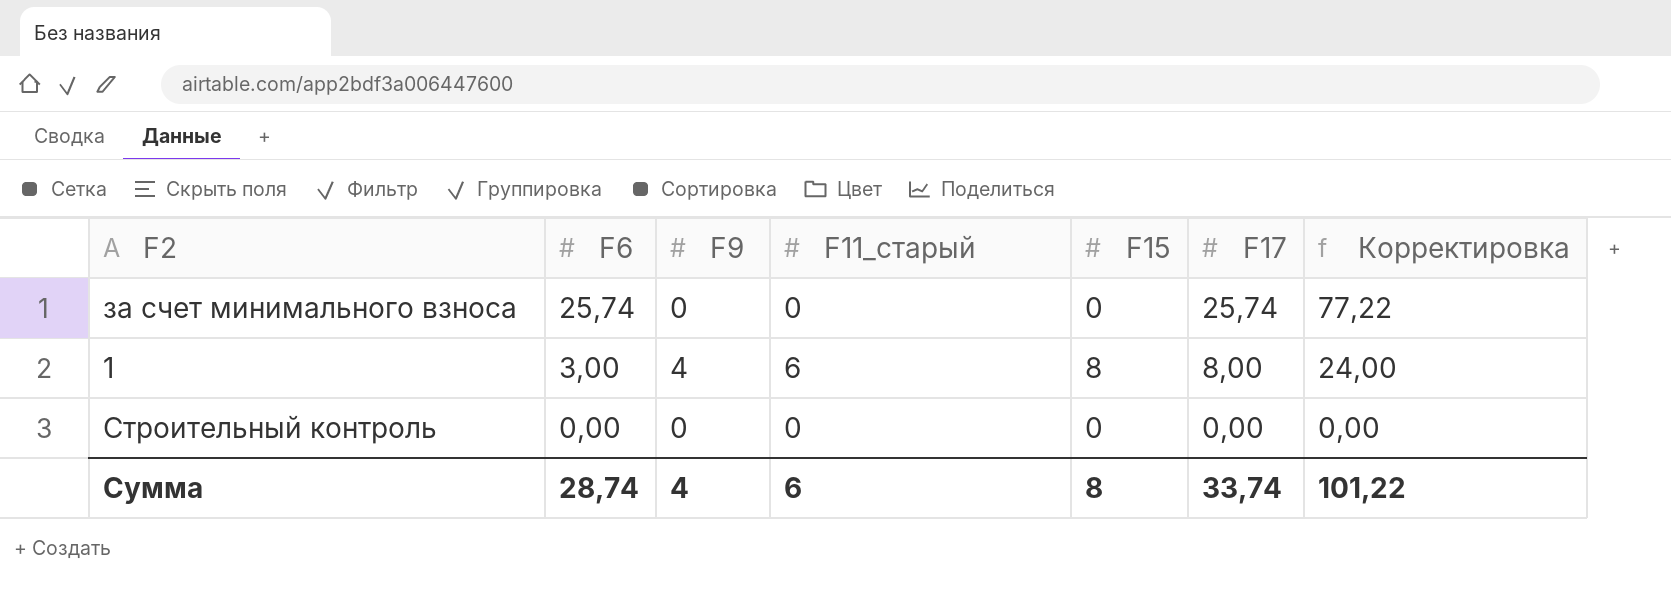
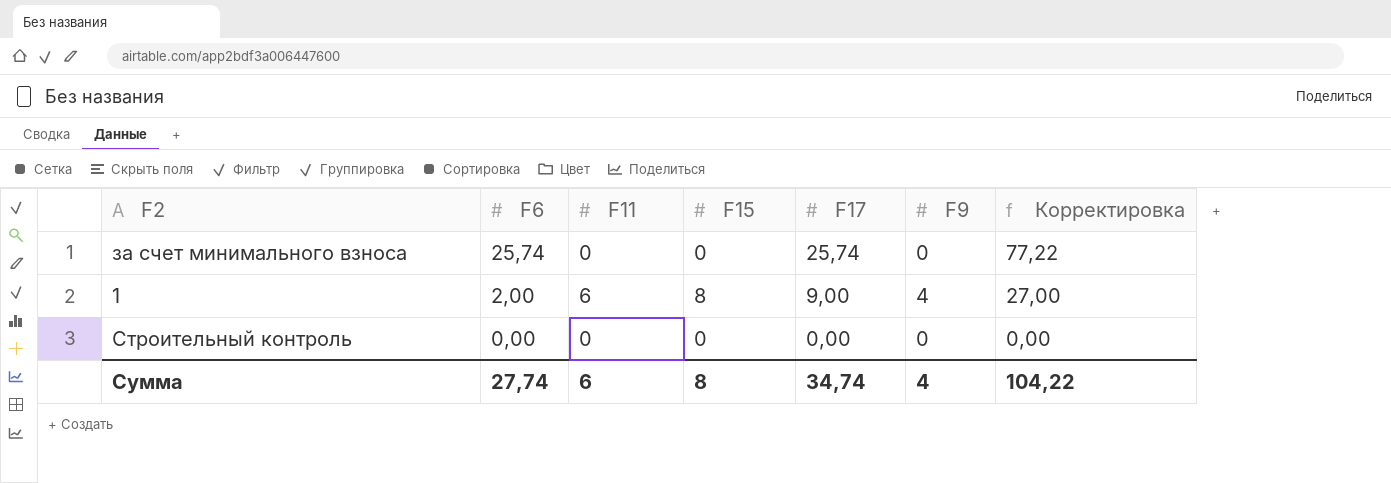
column name: F11_старый -> F11
column F9 | position: 3 -> 6
1 | F6: 3,00 -> 2,00
1 | F17: 8,00 -> 9,00
1 | Корректировка: 24,00 -> 27,00
Сумма | F6: 28,74 -> 27,74
Сумма | F17: 33,74 -> 34,74
Сумма | Корректировка: 101,22 -> 104,22

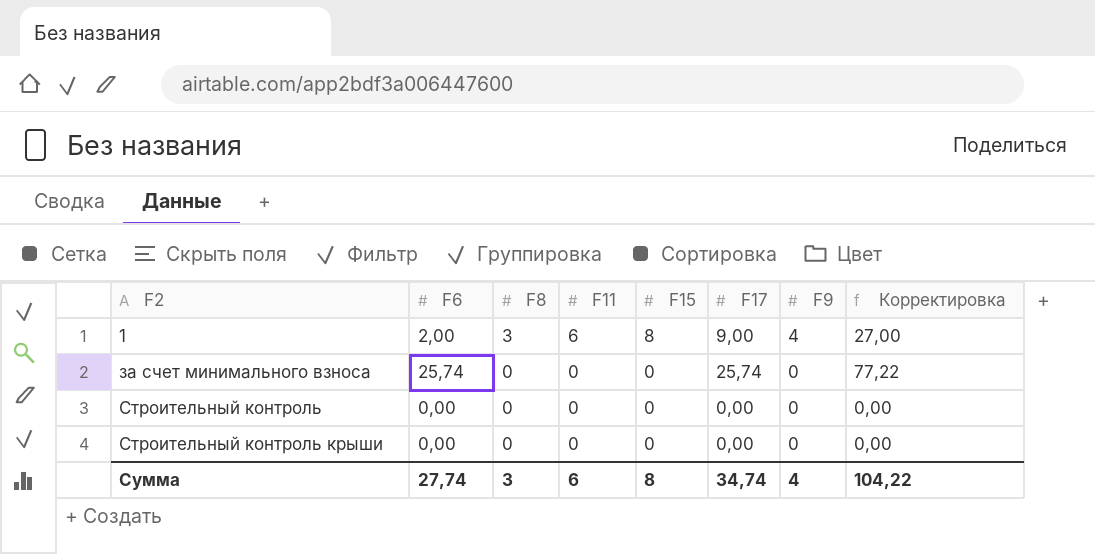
row order: F6 descending -> F2 ascending
column F8 | position: none -> 3
row Строительный контроль крыши: none -> 0,00 | 0 | 0 | 0 | 0,00 | 0 | 0,00

